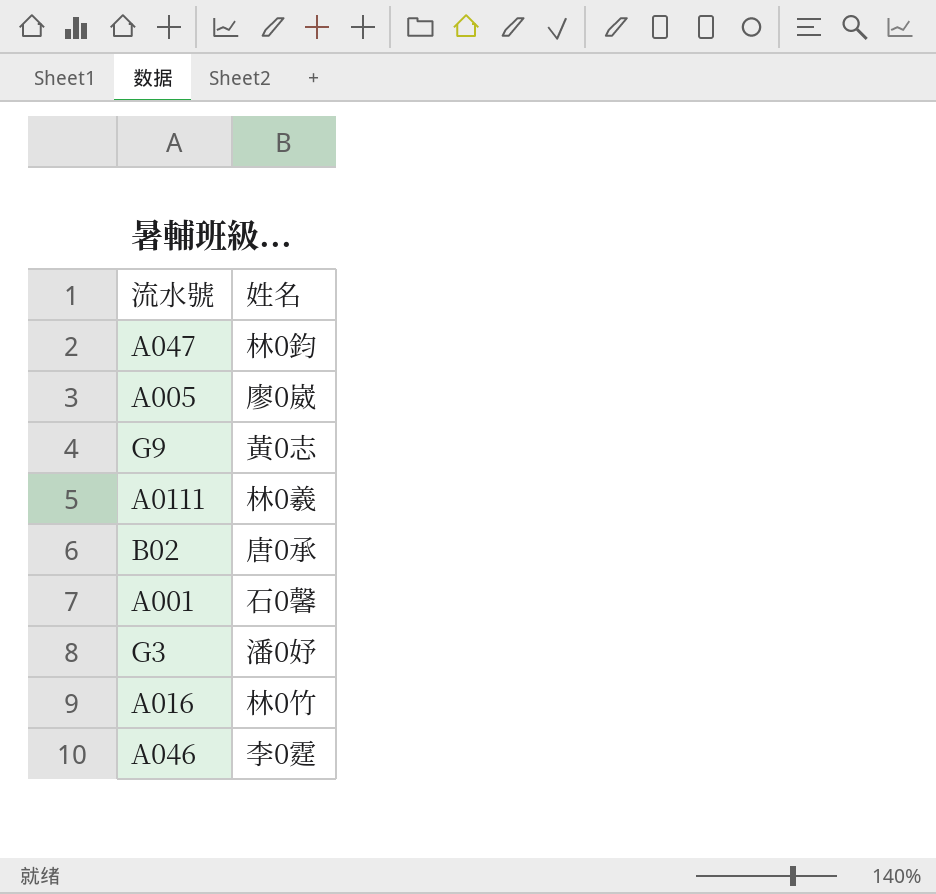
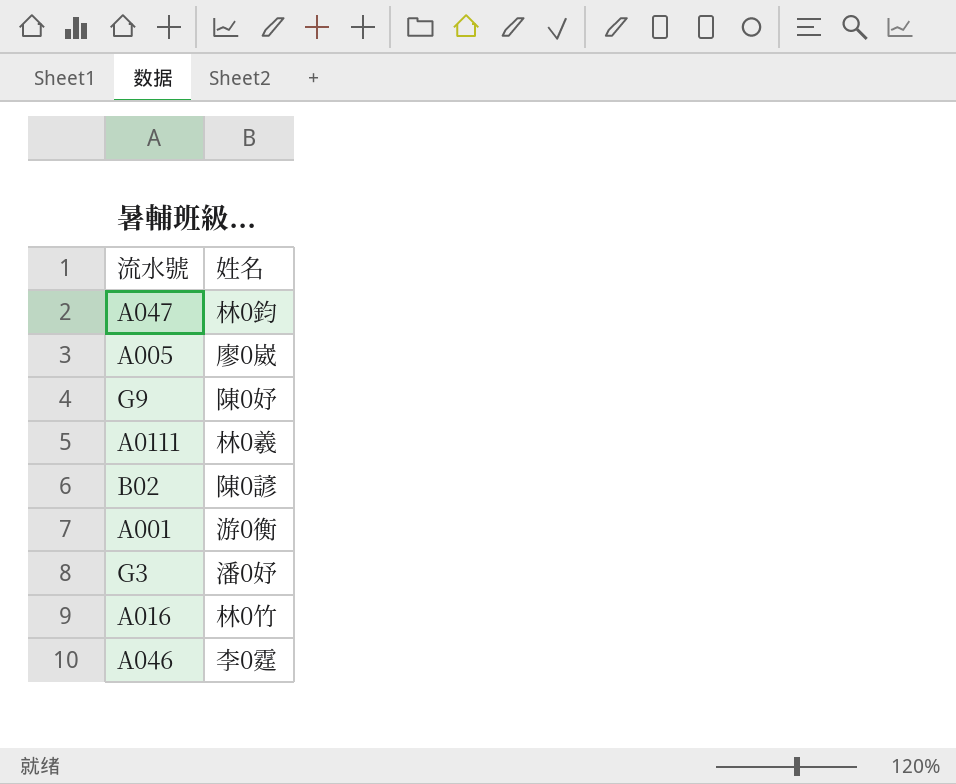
G9 | 姓名: 黃0志 -> 陳0妤
B02 | 姓名: 唐0承 -> 陳0諺
A001 | 姓名: 石0馨 -> 游0衡

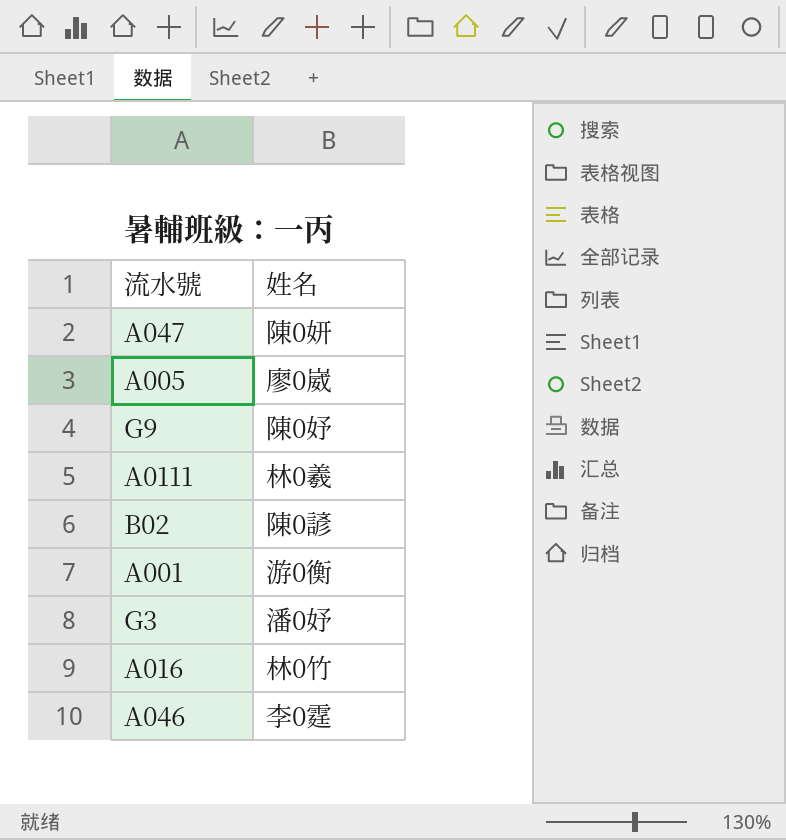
A047 | 姓名: 林0鈞 -> 陳0妍

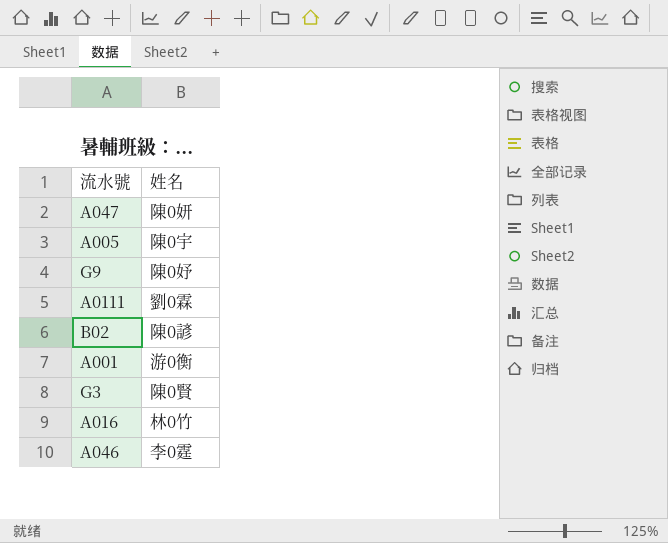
A005 | 姓名: 廖0崴 -> 陳0宇
A0111 | 姓名: 林0羲 -> 劉0霖
G3 | 姓名: 潘0妤 -> 陳0賢

